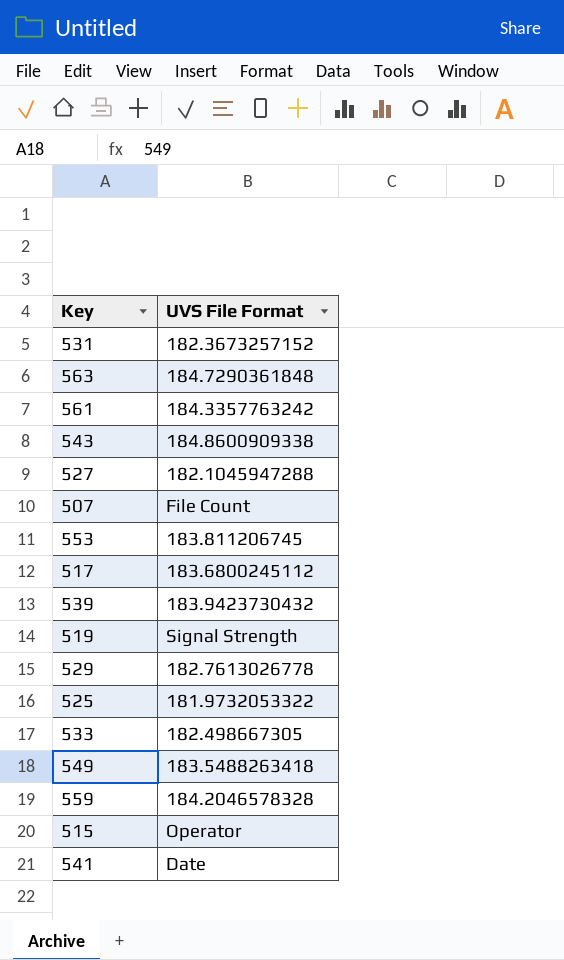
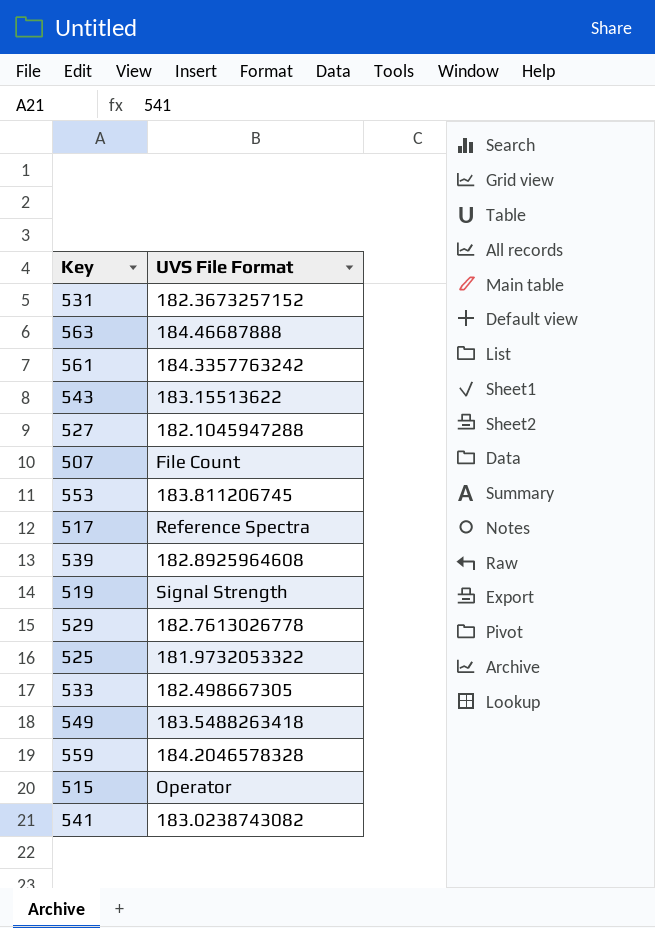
563 | UVS File Format: 184.7290361848 -> 184.46687888
543 | UVS File Format: 184.8600909338 -> 183.15513622
517 | UVS File Format: 183.6800245112 -> Reference Spectra
539 | UVS File Format: 183.9423730432 -> 182.8925964608
541 | UVS File Format: Date -> 183.0238743082

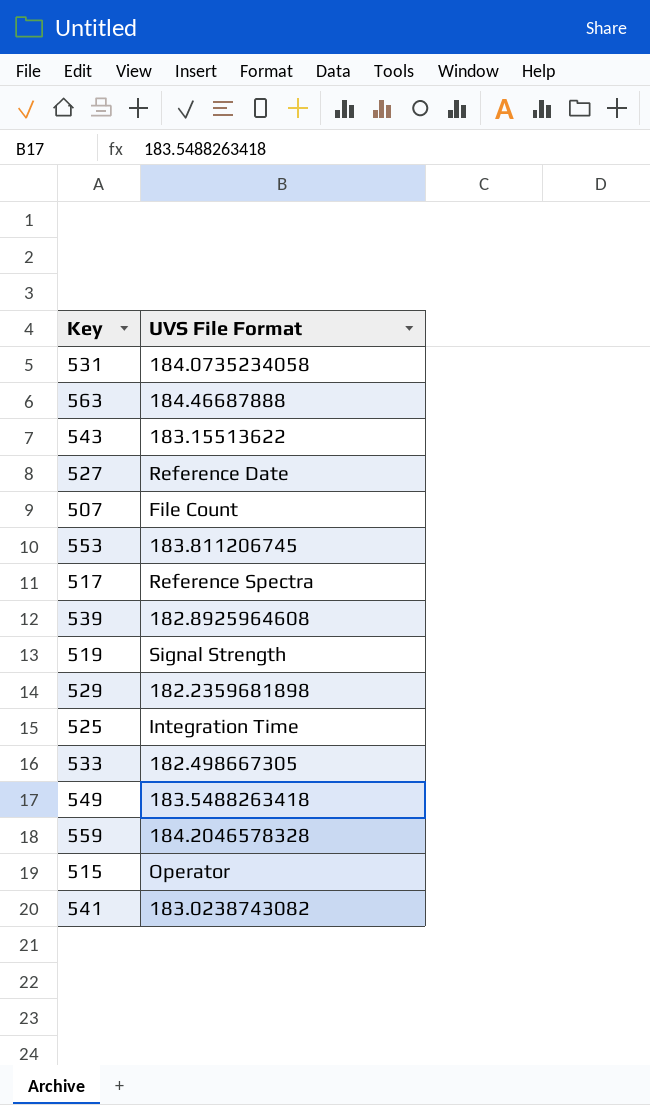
row 561: 184.3357763242 -> none
531 | UVS File Format: 182.3673257152 -> 184.0735234058
527 | UVS File Format: 182.1045947288 -> Reference Date
529 | UVS File Format: 182.7613026778 -> 182.2359681898
525 | UVS File Format: 181.9732053322 -> Integration Time

